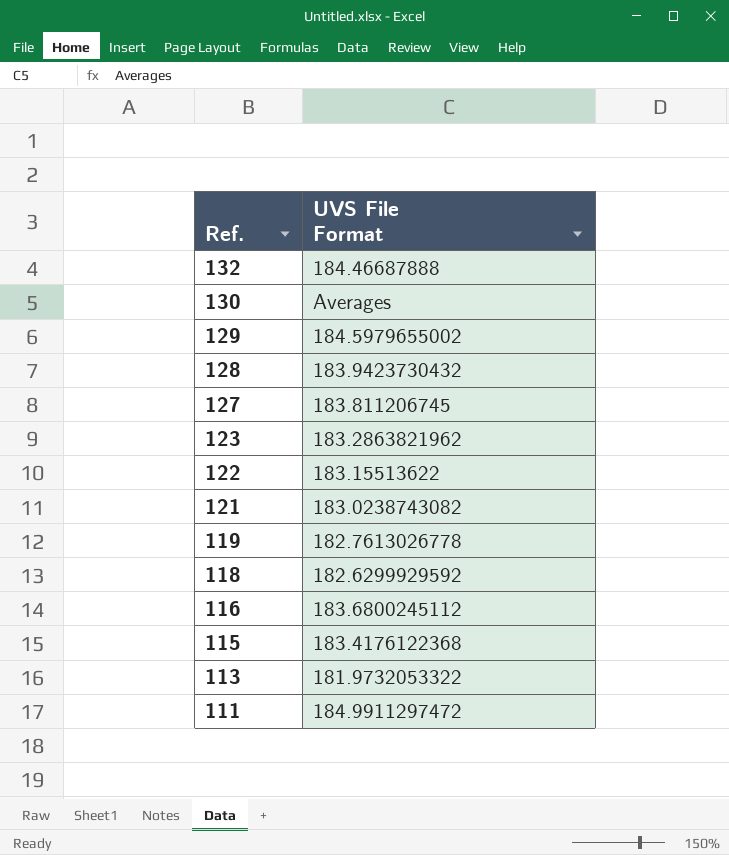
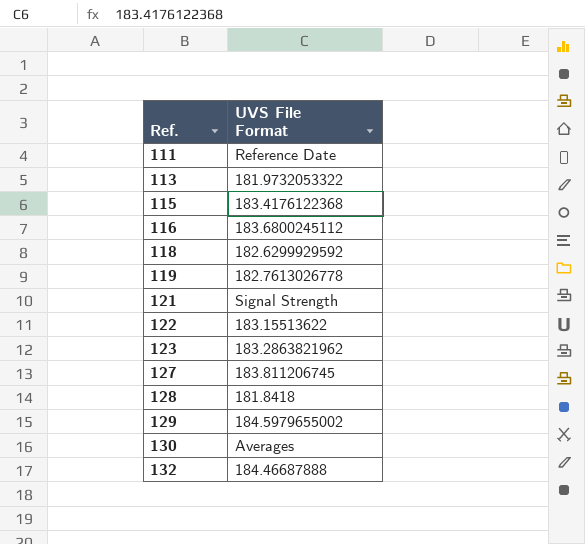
row order: Ref. descending -> Ref. ascending
111 | UVS File Format: 184.9911297472 -> Reference Date
121 | UVS File Format: 183.0238743082 -> Signal Strength
128 | UVS File Format: 183.9423730432 -> 181.8418

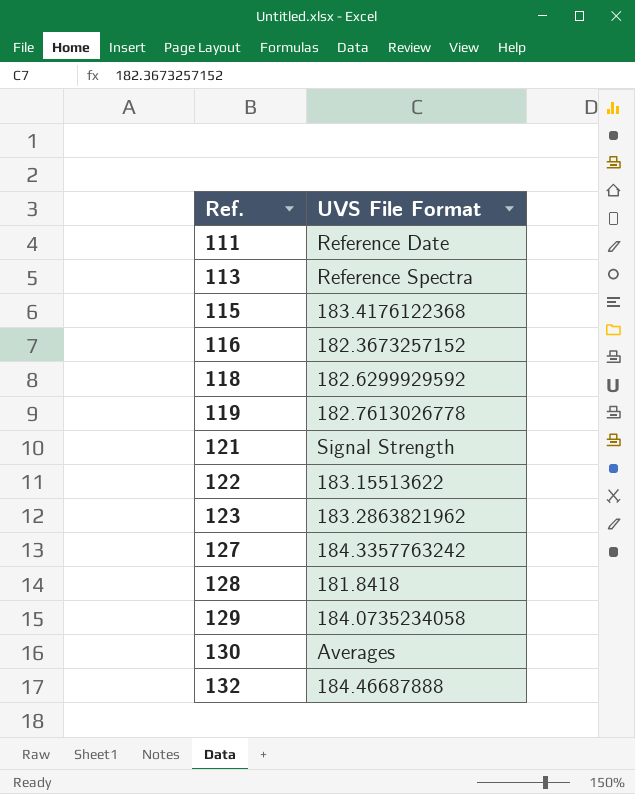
113 | UVS File Format: 181.9732053322 -> Reference Spectra
116 | UVS File Format: 183.6800245112 -> 182.3673257152
127 | UVS File Format: 183.811206745 -> 184.3357763242
129 | UVS File Format: 184.5979655002 -> 184.0735234058

